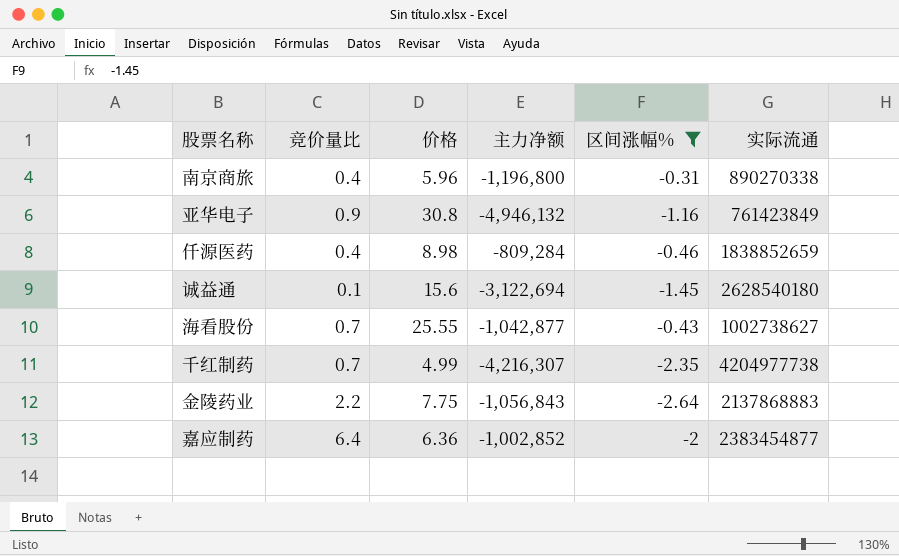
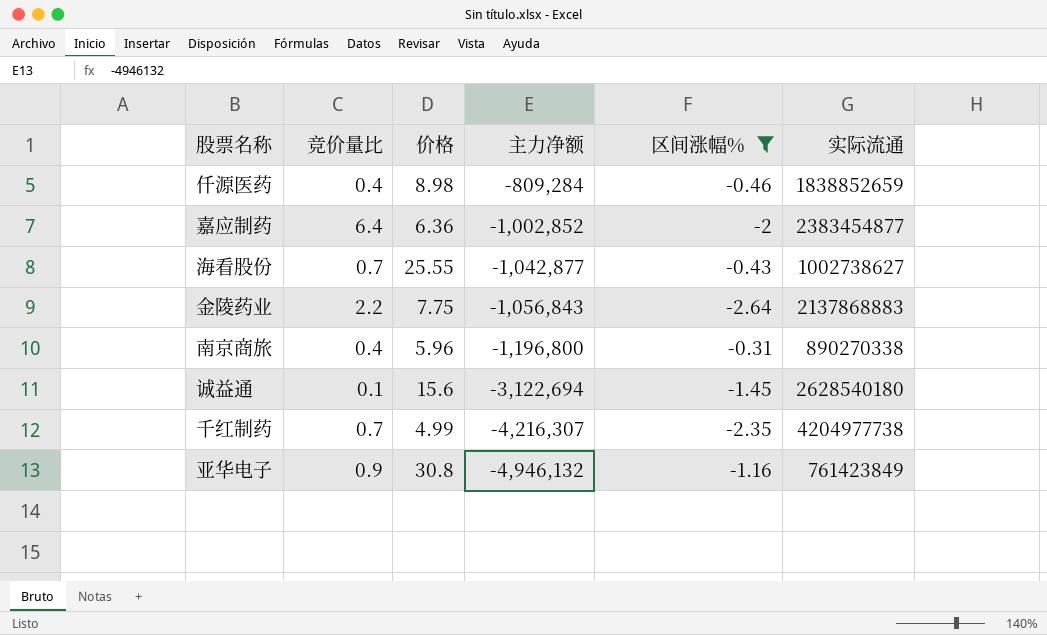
row order: none -> 主力净额 descending

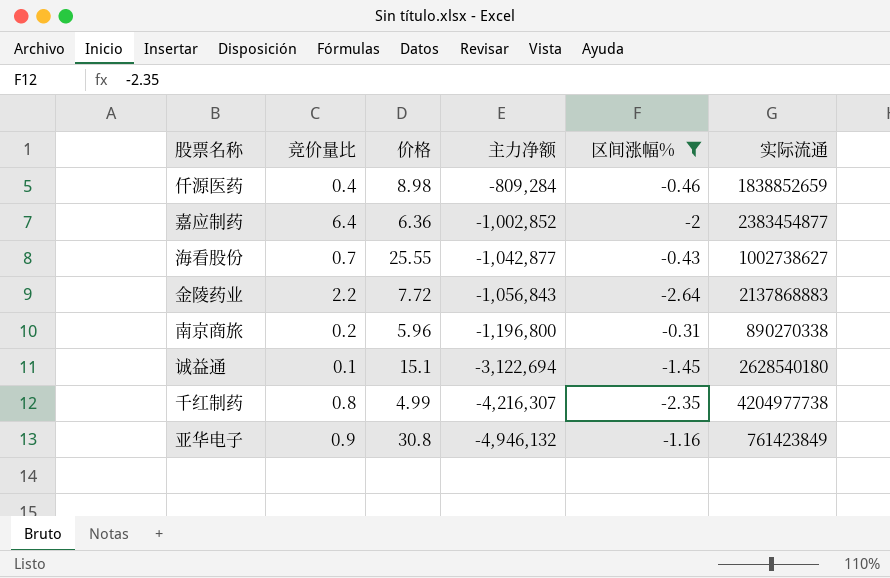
金陵药业 | 价格: 7.75 -> 7.72
南京商旅 | 竞价量比: 0.4 -> 0.2
诚益通 | 价格: 15.6 -> 15.1
千红制药 | 竞价量比: 0.7 -> 0.8

